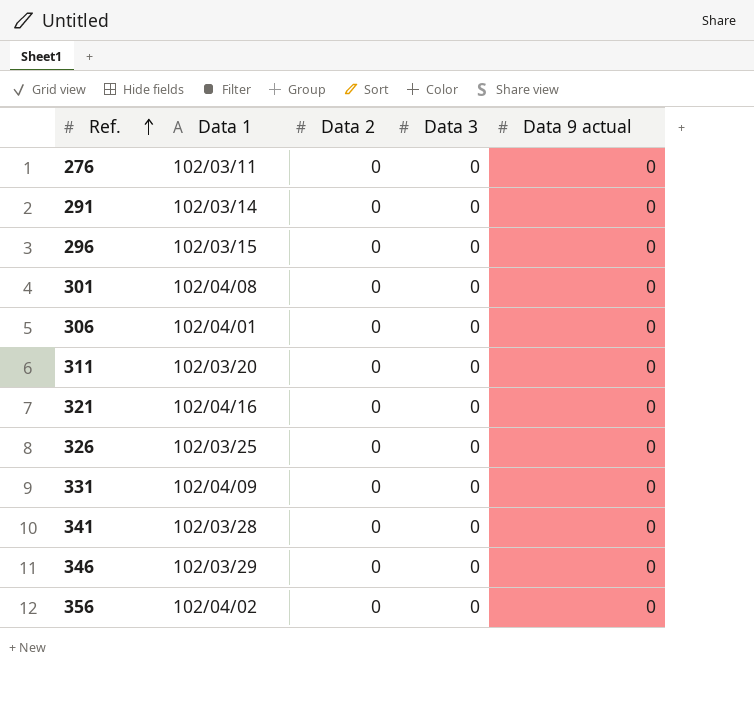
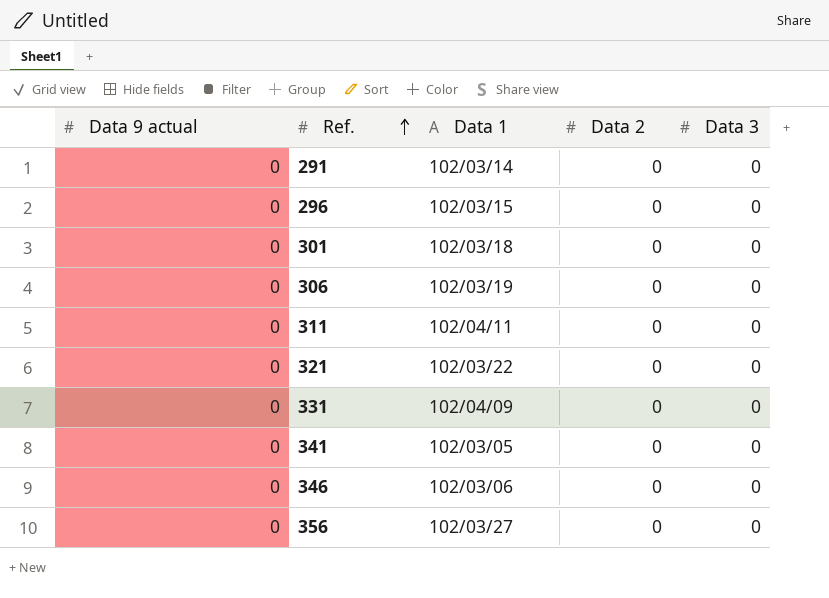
column Data 9 actual | position: 5 -> 1
row 276: 102/03/11 | 0 | 0 | 0 -> none
row 326: 102/03/25 | 0 | 0 | 0 -> none
301 | Data 1: 102/04/08 -> 102/03/18
306 | Data 1: 102/04/01 -> 102/03/19
311 | Data 1: 102/03/20 -> 102/04/11
321 | Data 1: 102/04/16 -> 102/03/22
341 | Data 1: 102/03/28 -> 102/03/05
346 | Data 1: 102/03/29 -> 102/03/06
356 | Data 1: 102/04/02 -> 102/03/27

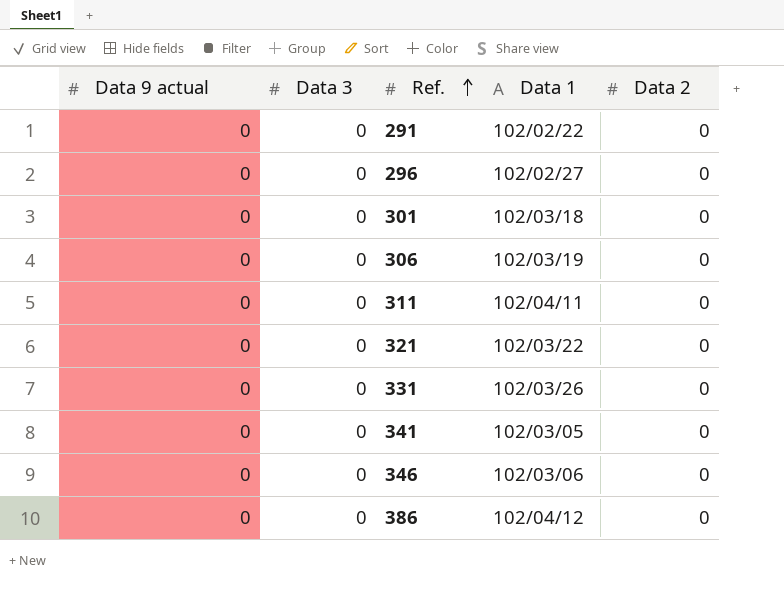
column Data 3 | position: 5 -> 2
row 356: 0 | 102/03/27 | 0 | 0 -> none
291 | Data 1: 102/03/14 -> 102/02/22
296 | Data 1: 102/03/15 -> 102/02/27
331 | Data 1: 102/04/09 -> 102/03/26
row 386: none -> 0 | 0 | 102/04/12 | 0

